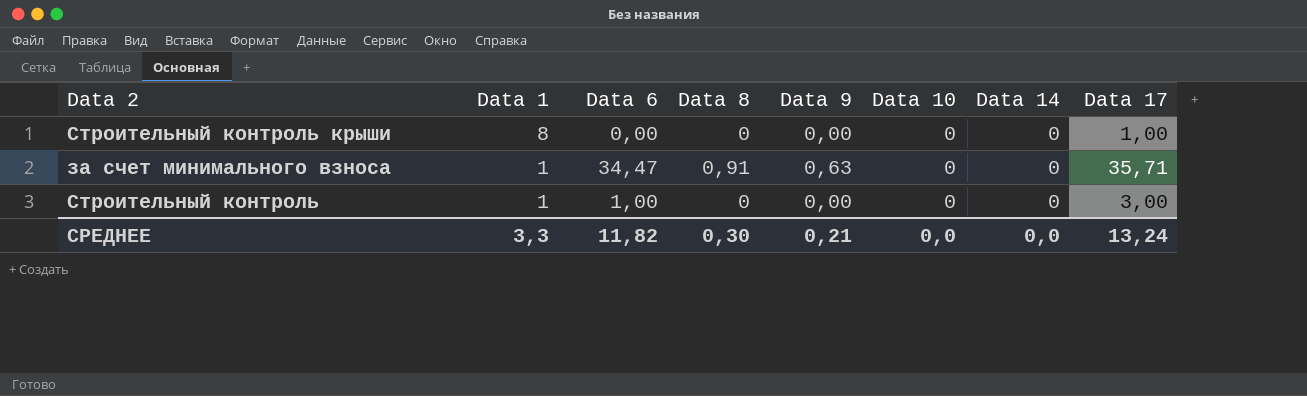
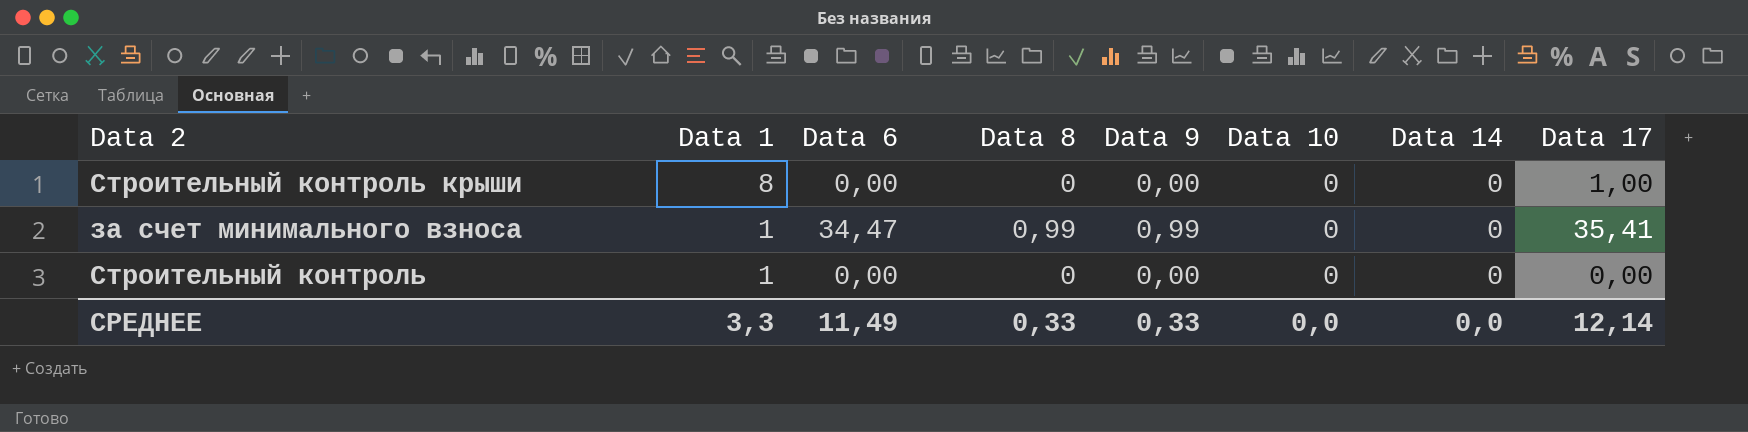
за счет минимального взноса | Data 8: 0,91 -> 0,99
за счет минимального взноса | Data 9: 0,63 -> 0,99
за счет минимального взноса | Data 17: 35,71 -> 35,41
Строительный контроль | Data 6: 1,00 -> 0,00
Строительный контроль | Data 17: 3,00 -> 0,00
СРЕДНЕЕ | Data 6: 11,82 -> 11,49
СРЕДНЕЕ | Data 8: 0,30 -> 0,33
СРЕДНЕЕ | Data 9: 0,21 -> 0,33
СРЕДНЕЕ | Data 17: 13,24 -> 12,14

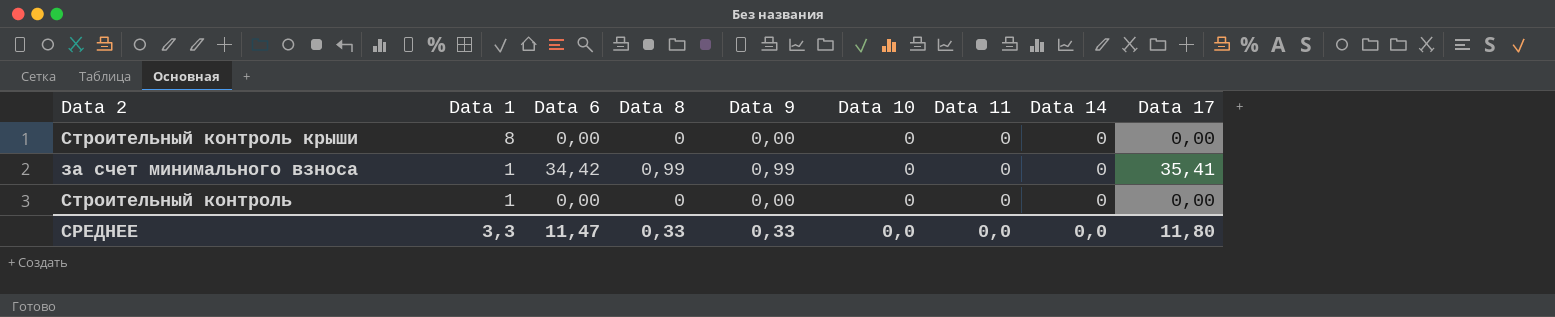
column Data 11 | position: none -> 7
Строительный контроль крыши | Data 17: 1,00 -> 0,00
за счет минимального взноса | Data 6: 34,47 -> 34,42
СРЕДНЕЕ | Data 6: 11,49 -> 11,47
СРЕДНЕЕ | Data 17: 12,14 -> 11,80

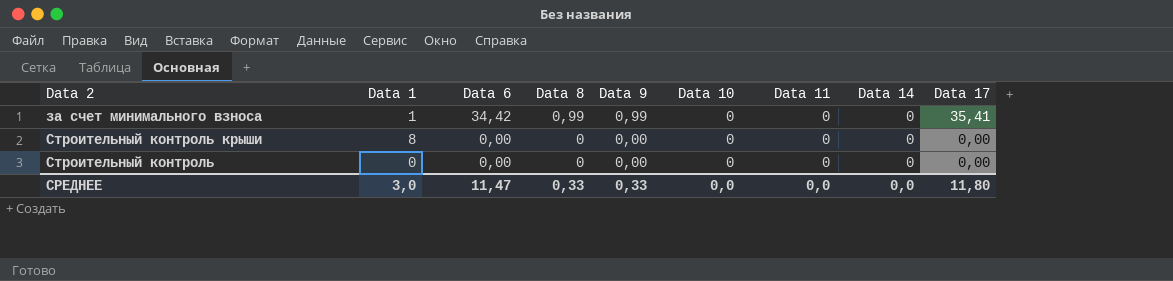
row order: Data 1 descending -> Data 6 descending
Строительный контроль | Data 1: 1 -> 0
СРЕДНЕЕ | Data 1: 3,3 -> 3,0

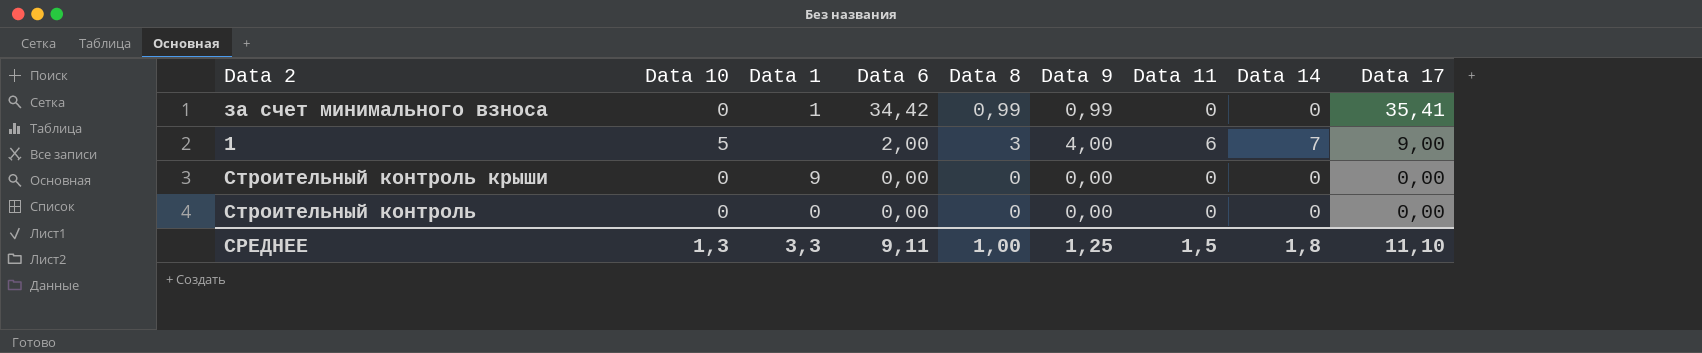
column Data 10 | position: 6 -> 2
row 1: none -> 5 | none | 2,00 | 3 | 4,00 | 6 | 7 | 9,00
Строительный контроль крыши | Data 1: 8 -> 9
СРЕДНЕЕ | Data 10: 0,0 -> 1,3
СРЕДНЕЕ | Data 1: 3,0 -> 3,3
СРЕДНЕЕ | Data 6: 11,47 -> 9,11
СРЕДНЕЕ | Data 8: 0,33 -> 1,00
СРЕДНЕЕ | Data 9: 0,33 -> 1,25
СРЕДНЕЕ | Data 11: 0,0 -> 1,5
СРЕДНЕЕ | Data 14: 0,0 -> 1,8
СРЕДНЕЕ | Data 17: 11,80 -> 11,10

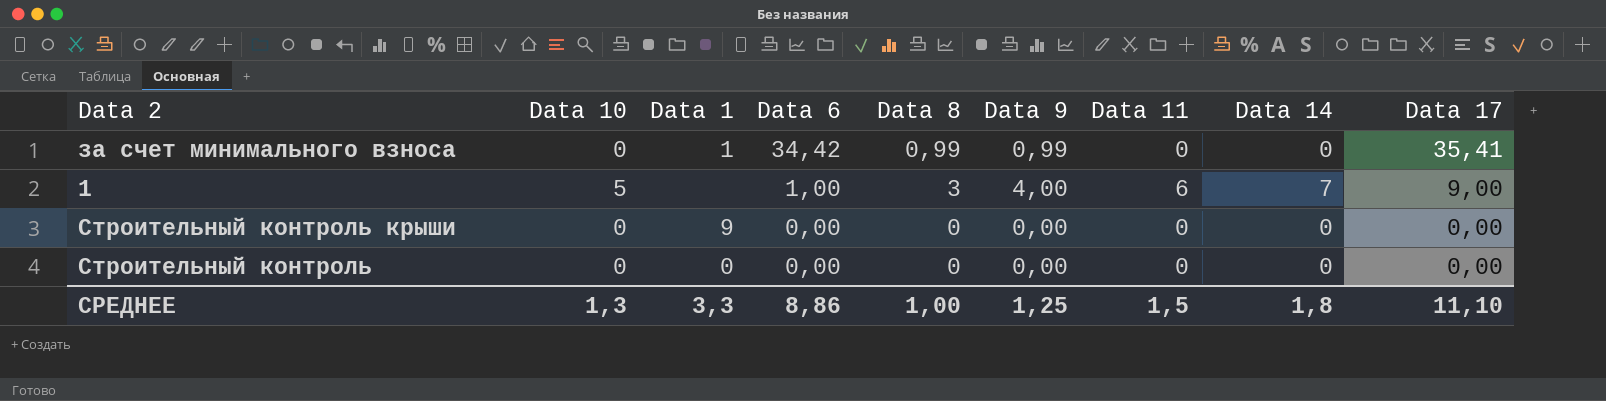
1 | Data 6: 2,00 -> 1,00
СРЕДНЕЕ | Data 6: 9,11 -> 8,86

